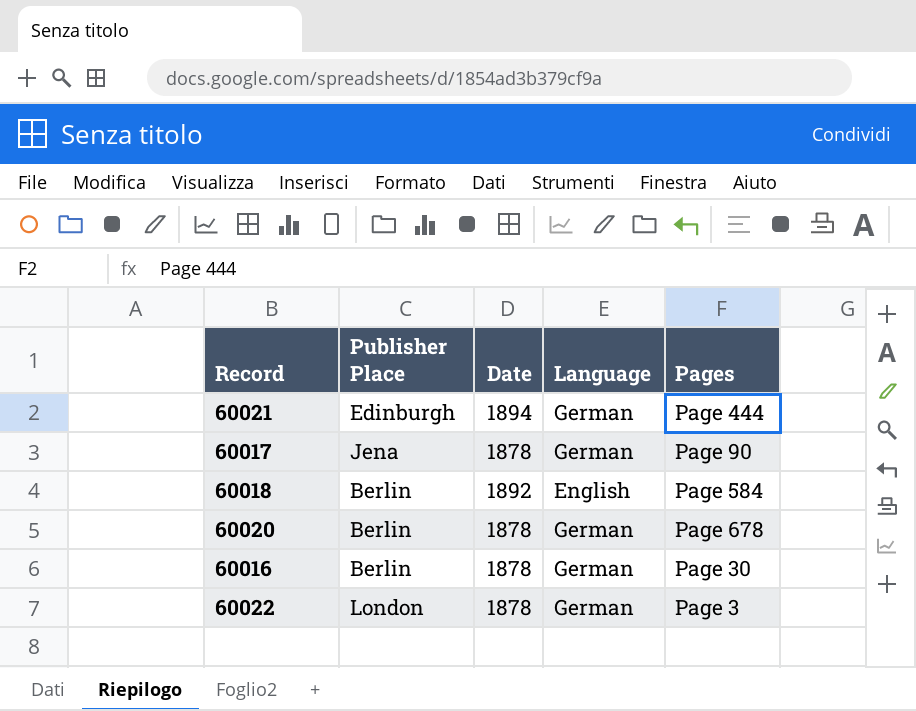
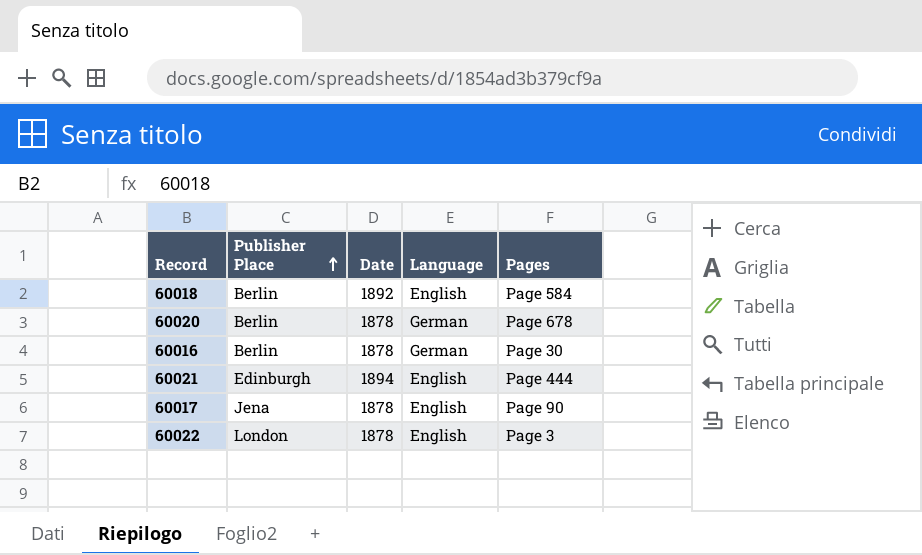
row order: none -> Publisher Place ascending
60021 | Language: German -> English
60017 | Language: German -> English
60022 | Language: German -> English

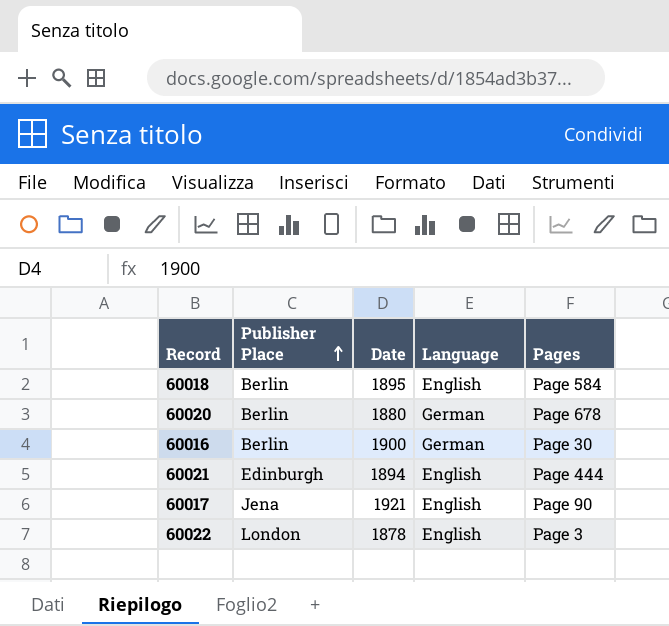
60018 | Date: 1892 -> 1895
60020 | Date: 1878 -> 1880
60016 | Date: 1878 -> 1900
60017 | Date: 1878 -> 1921

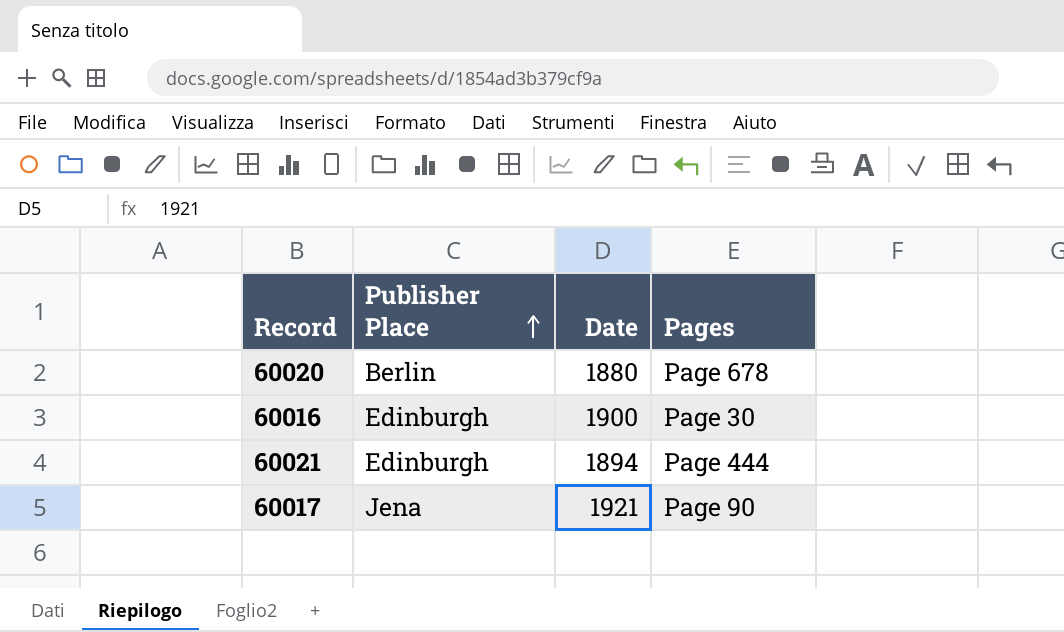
column Language | position: 4 -> none
row 60018: Berlin | 1895 | English | Page 584 -> none
row 60022: London | 1878 | English | Page 3 -> none
60016 | Publisher Place: Berlin -> Edinburgh

